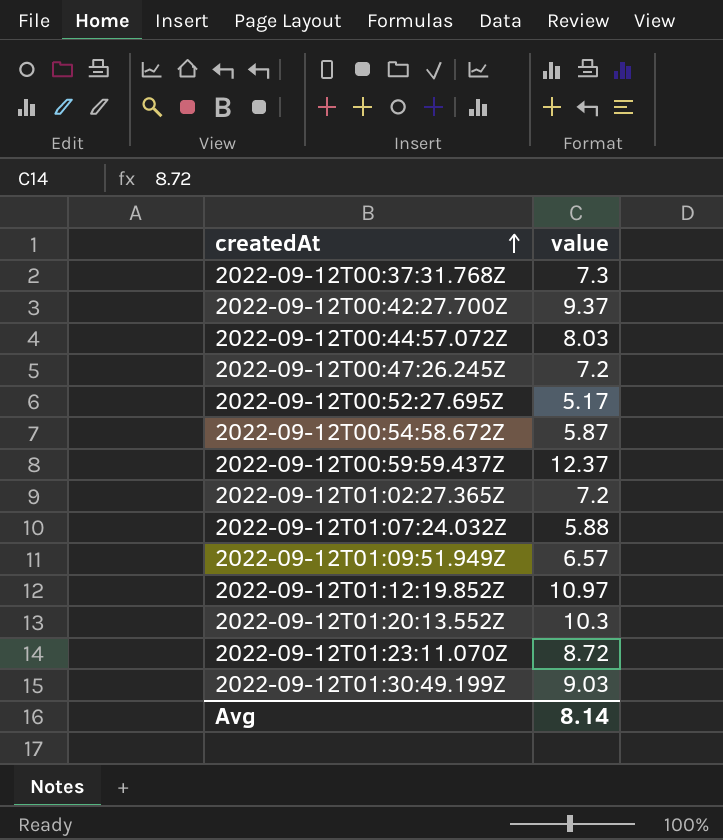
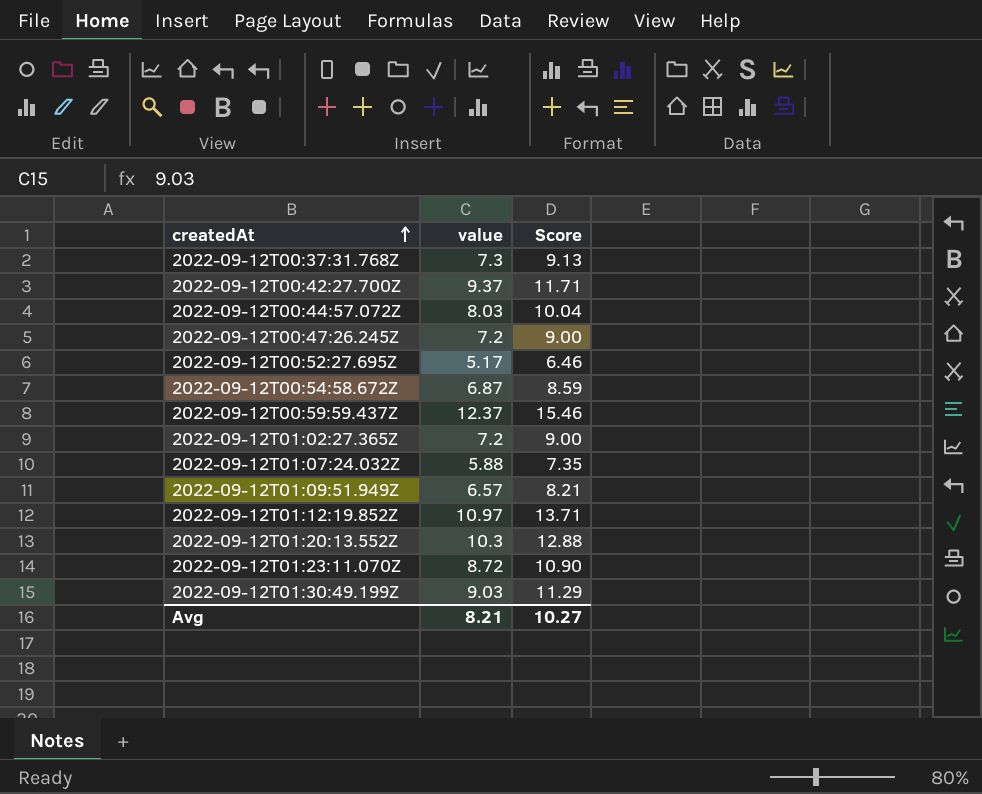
column Score | formula: none -> [value] * 1.25
2022-09-12T00:54:58.672Z | value: 5.87 -> 6.87
Avg | value: 8.14 -> 8.21

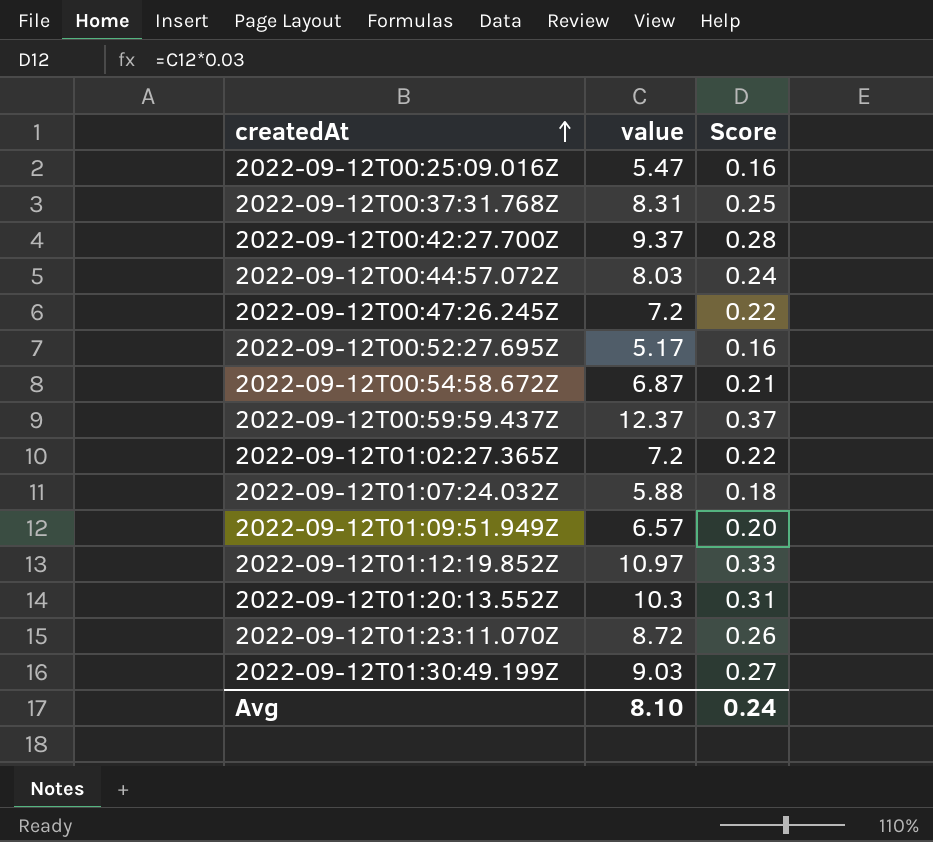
column Score | formula: [value] * 1.25 -> [value] * 0.03
row 2022-09-12T00:25:09.016Z: none -> 5.47 | 0.16
2022-09-12T00:37:31.768Z | value: 7.3 -> 8.31
Avg | value: 8.21 -> 8.10
Avg | Score: 10.27 -> 0.24

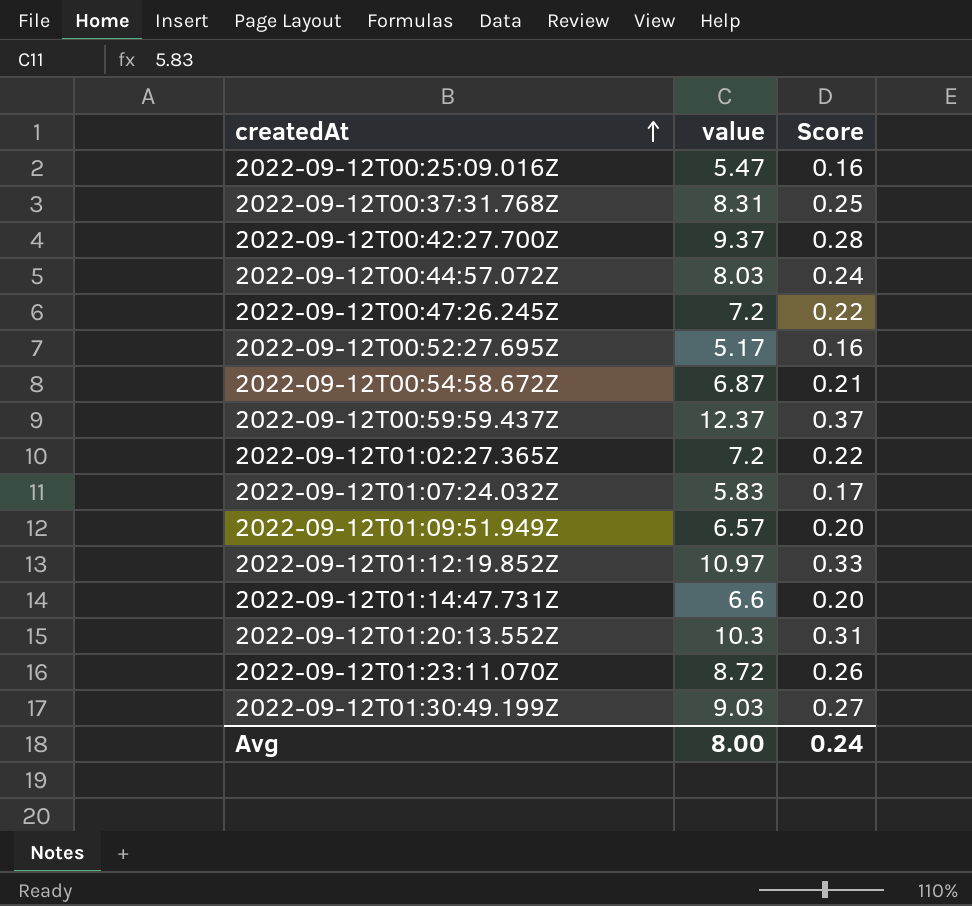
2022-09-12T01:07:24.032Z | value: 5.88 -> 5.83
2022-09-12T01:07:24.032Z | Score: 0.18 -> 0.17
row 2022-09-12T01:14:47.731Z: none -> 6.6 | 0.20
Avg | value: 8.10 -> 8.00

